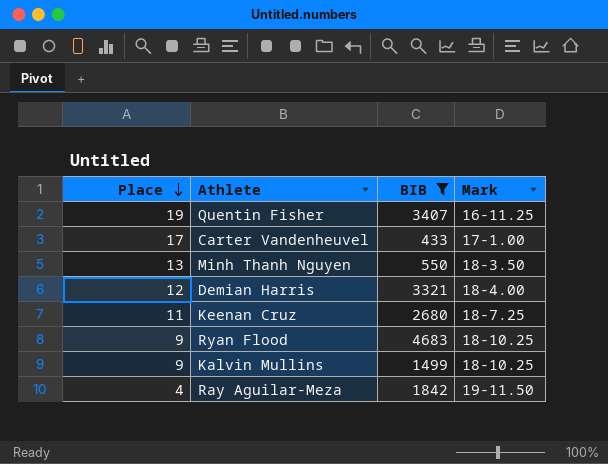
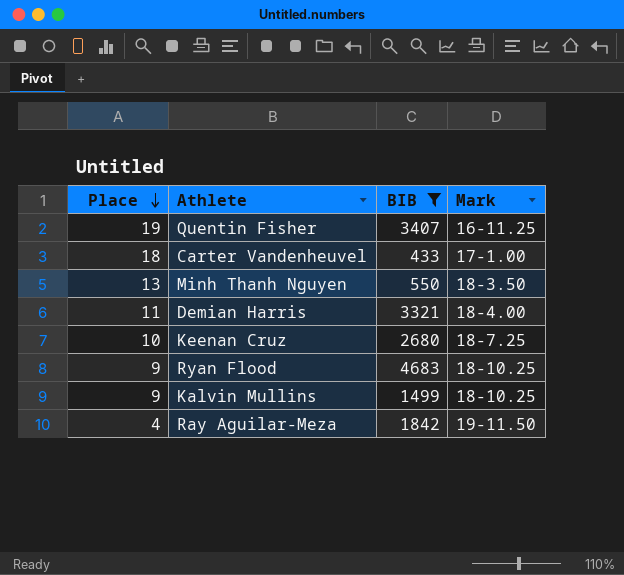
Carter Vandenheuvel | Place: 17 -> 18
Demian Harris | Place: 12 -> 11
Keenan Cruz | Place: 11 -> 10

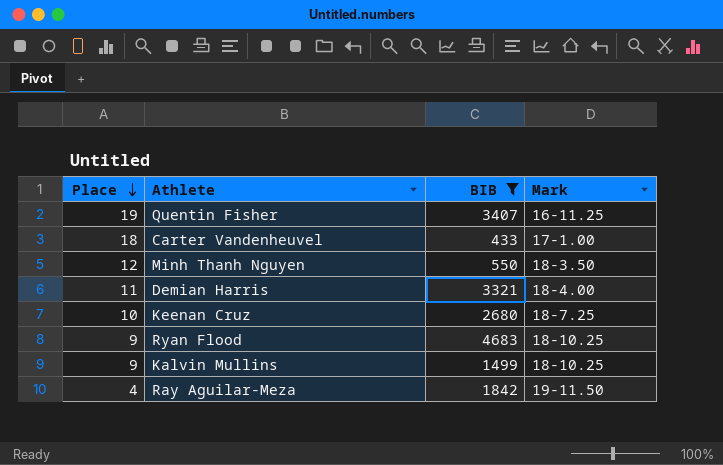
Minh Thanh Nguyen | Place: 13 -> 12

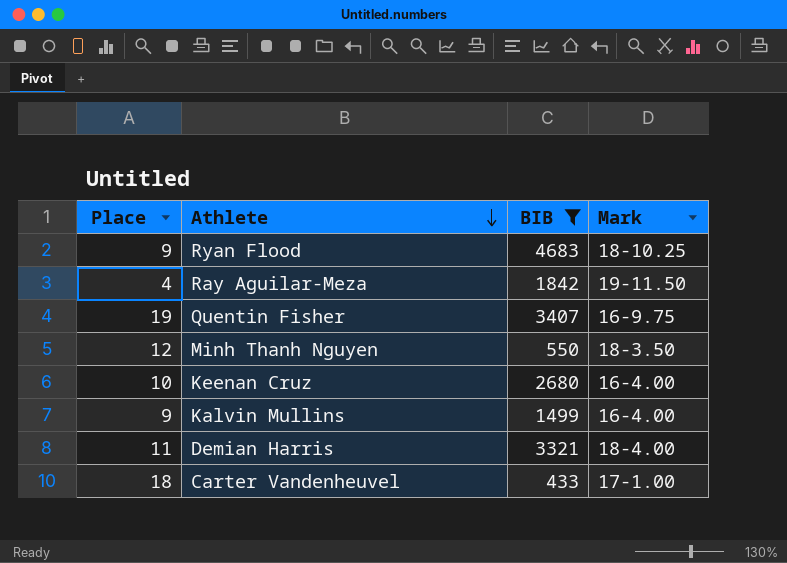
row order: Place descending -> Athlete descending
Quentin Fisher | Mark: 16-11.25 -> 16-9.75
Keenan Cruz | Mark: 18-7.25 -> 16-4.00
Kalvin Mullins | Mark: 18-10.25 -> 16-4.00

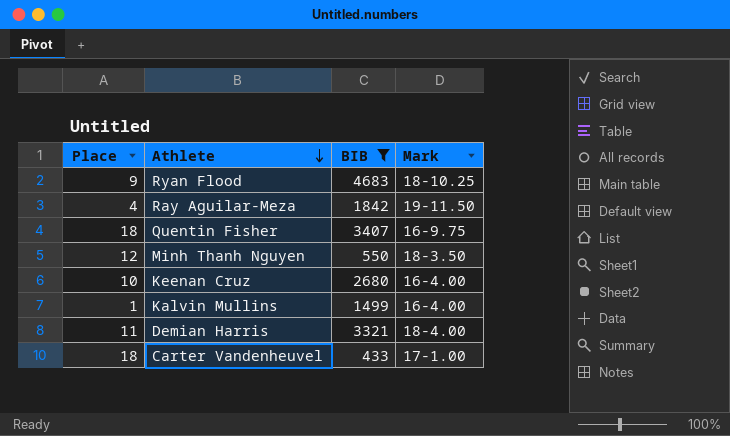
Quentin Fisher | Place: 19 -> 18
Kalvin Mullins | Place: 9 -> 1

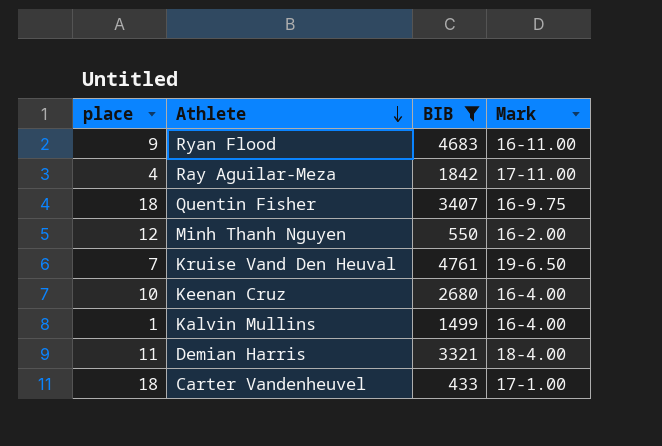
column name: Place -> place
Ryan Flood | Mark: 18-10.25 -> 16-11.00
Ray Aguilar-Meza | Mark: 19-11.50 -> 17-11.00
Minh Thanh Nguyen | Mark: 18-3.50 -> 16-2.00
row Kruise Vand Den Heuval: none -> 7 | 4761 | 19-6.50

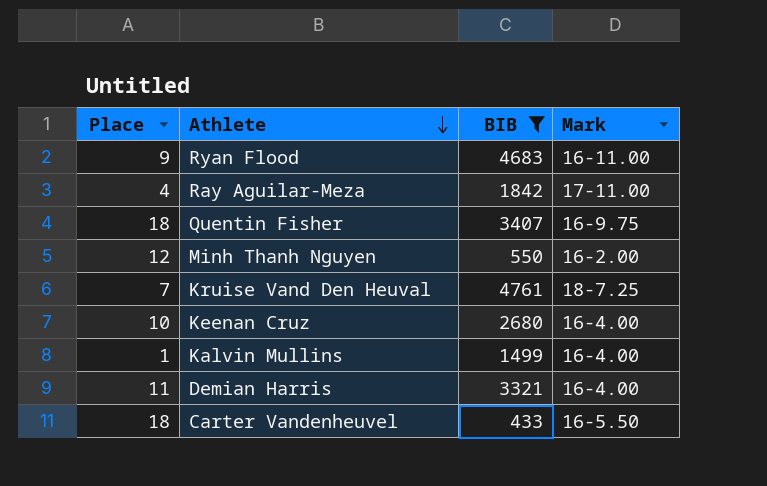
column name: place -> Place
Kruise Vand Den Heuval | Mark: 19-6.50 -> 18-7.25
Demian Harris | Mark: 18-4.00 -> 16-4.00
Carter Vandenheuvel | Mark: 17-1.00 -> 16-5.50

